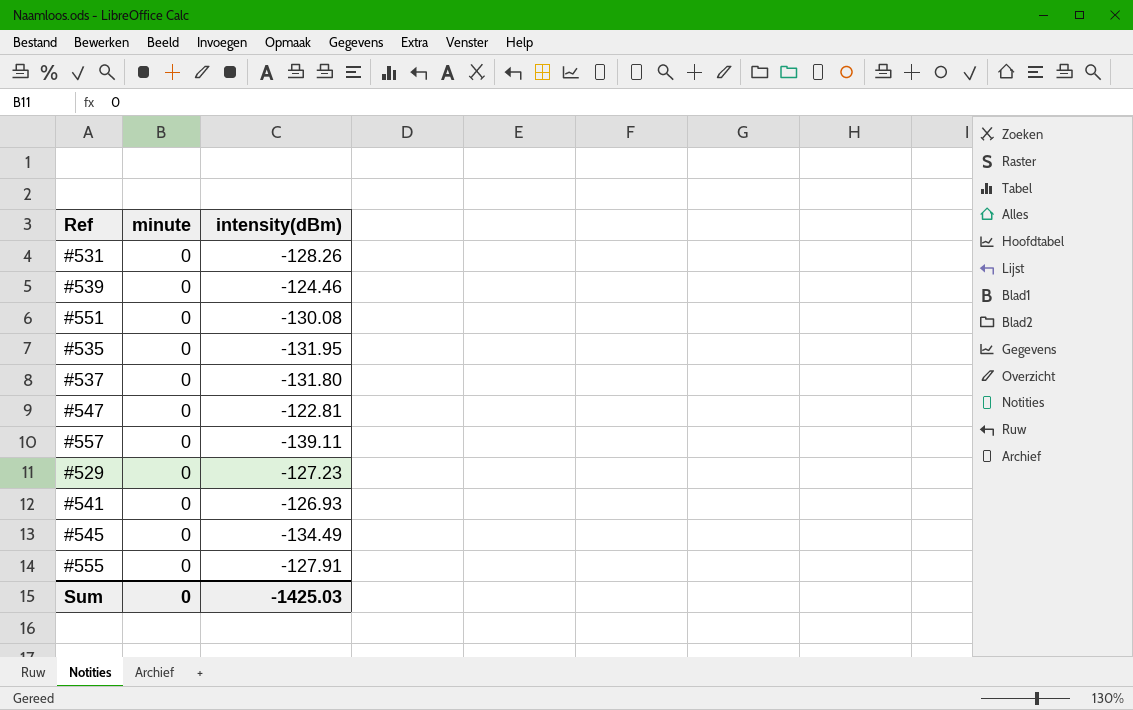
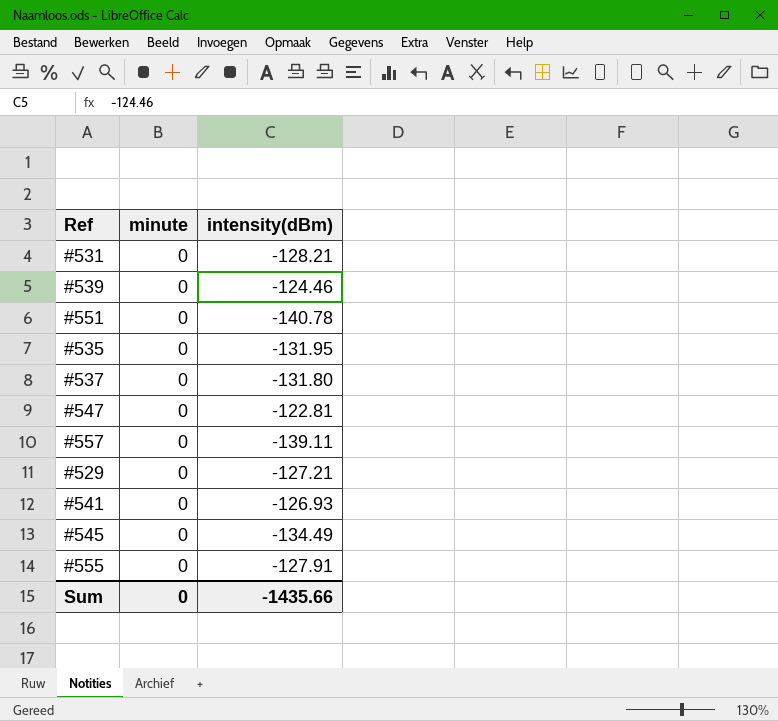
#531 | intensity(dBm): -128.26 -> -128.21
#551 | intensity(dBm): -130.08 -> -140.78
#529 | intensity(dBm): -127.23 -> -127.21
Sum | intensity(dBm): -1425.03 -> -1435.66

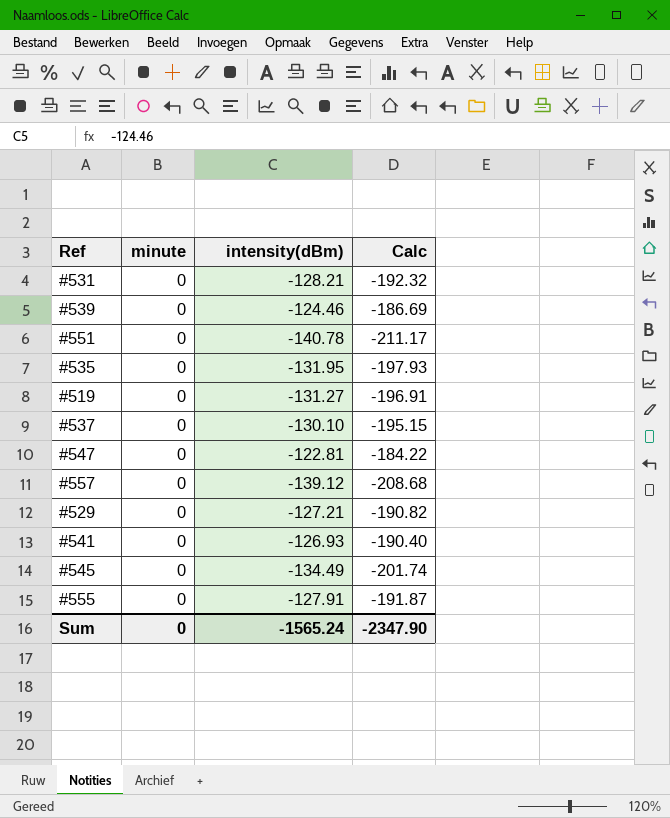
column Calc | formula: none -> [intensity(dBm)] * 1.5
row #519: none -> 0 | -131.27 | -196.91
#537 | intensity(dBm): -131.80 -> -130.10
#557 | intensity(dBm): -139.11 -> -139.12
Sum | intensity(dBm): -1435.66 -> -1565.24

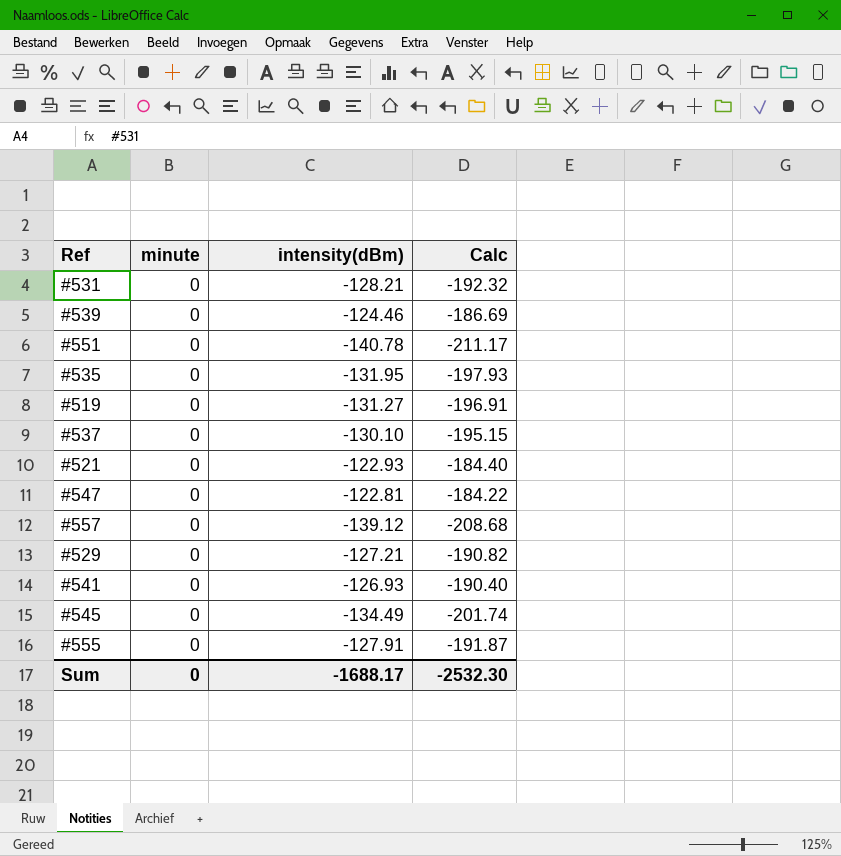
row #521: none -> 0 | -122.93 | -184.40
Sum | intensity(dBm): -1565.24 -> -1688.17
Sum | Calc: -2347.90 -> -2532.30

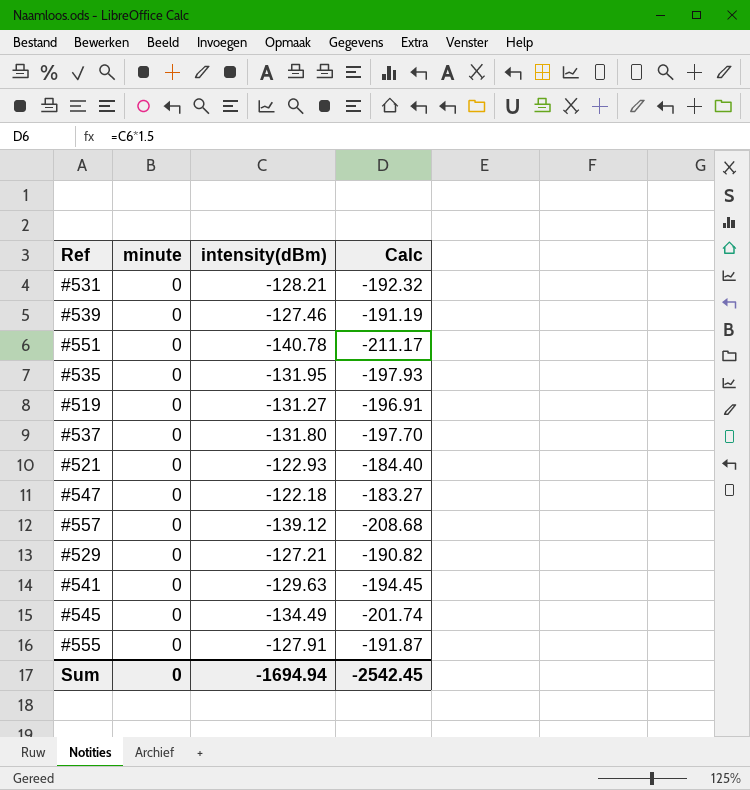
#539 | intensity(dBm): -124.46 -> -127.46
#539 | Calc: -186.69 -> -191.19
#537 | intensity(dBm): -130.10 -> -131.80
#537 | Calc: -195.15 -> -197.70
#547 | intensity(dBm): -122.81 -> -122.18
#547 | Calc: -184.22 -> -183.27
#541 | intensity(dBm): -126.93 -> -129.63
#541 | Calc: -190.40 -> -194.45
Sum | intensity(dBm): -1688.17 -> -1694.94
Sum | Calc: -2532.30 -> -2542.45

